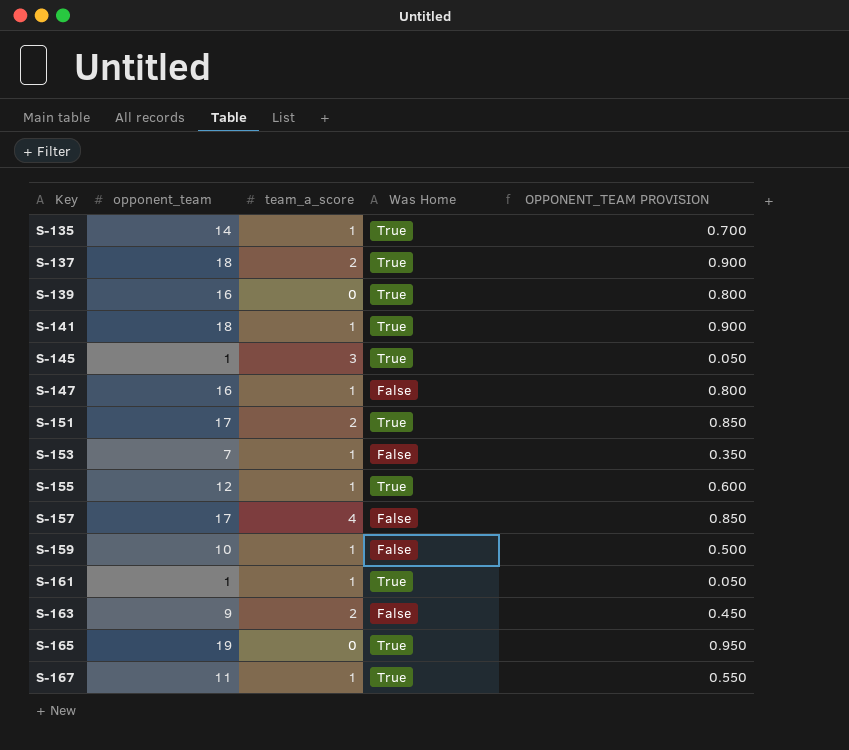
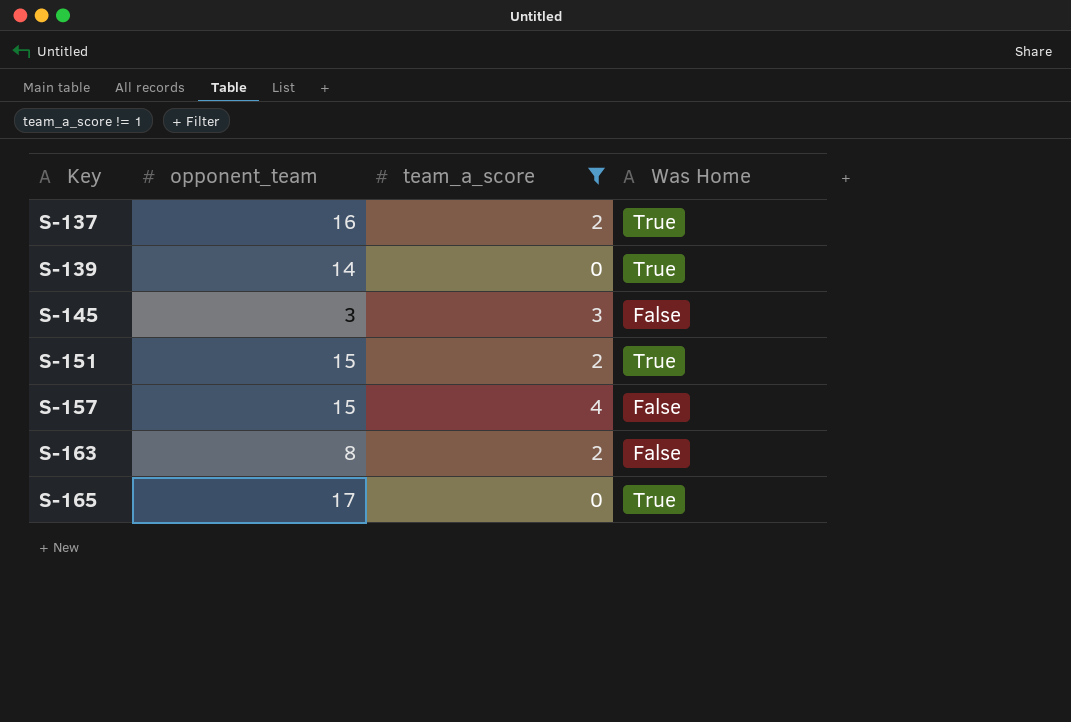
filter: none -> team_a_score != 1
column OPPONENT_TEAM PROVISION | formula: [opponent_team] * 0.05 -> none
S-137 | opponent_team: 18 -> 16
S-139 | opponent_team: 16 -> 14
S-145 | opponent_team: 1 -> 3
S-145 | Was Home: True -> False
S-151 | opponent_team: 17 -> 15
S-157 | opponent_team: 17 -> 15
S-163 | opponent_team: 9 -> 8
S-165 | opponent_team: 19 -> 17

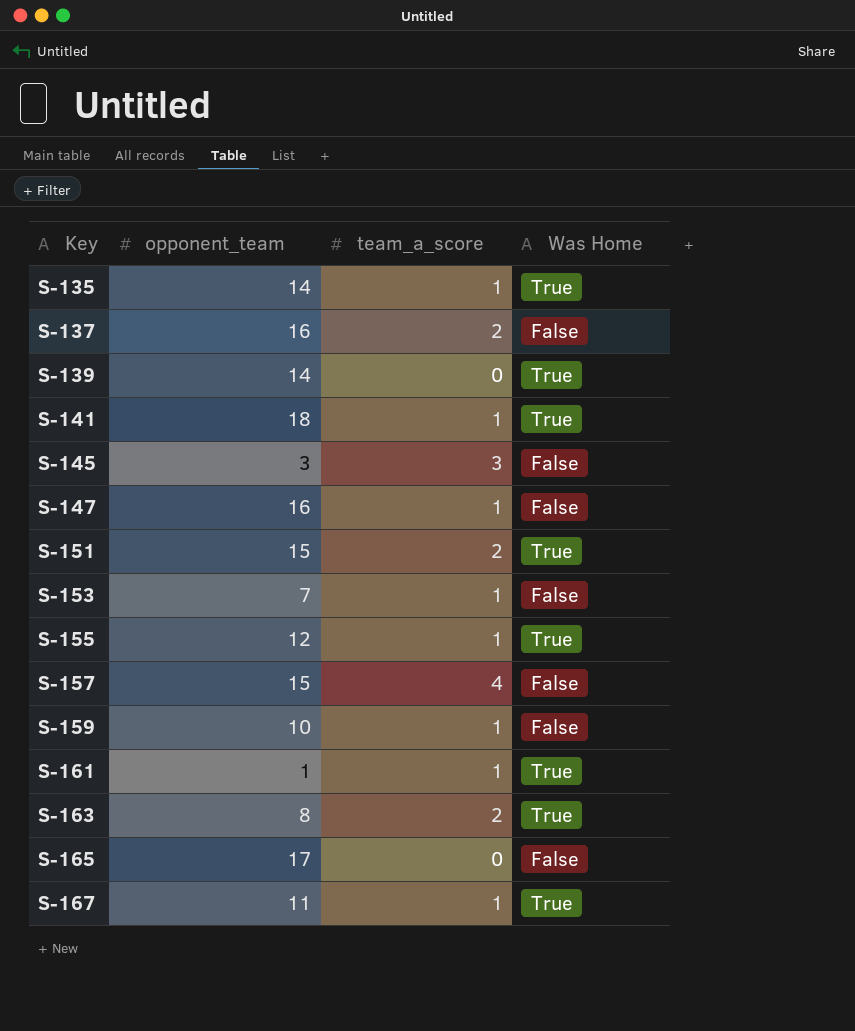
filter: team_a_score != 1 -> none
S-137 | Was Home: True -> False
S-163 | Was Home: False -> True
S-165 | Was Home: True -> False

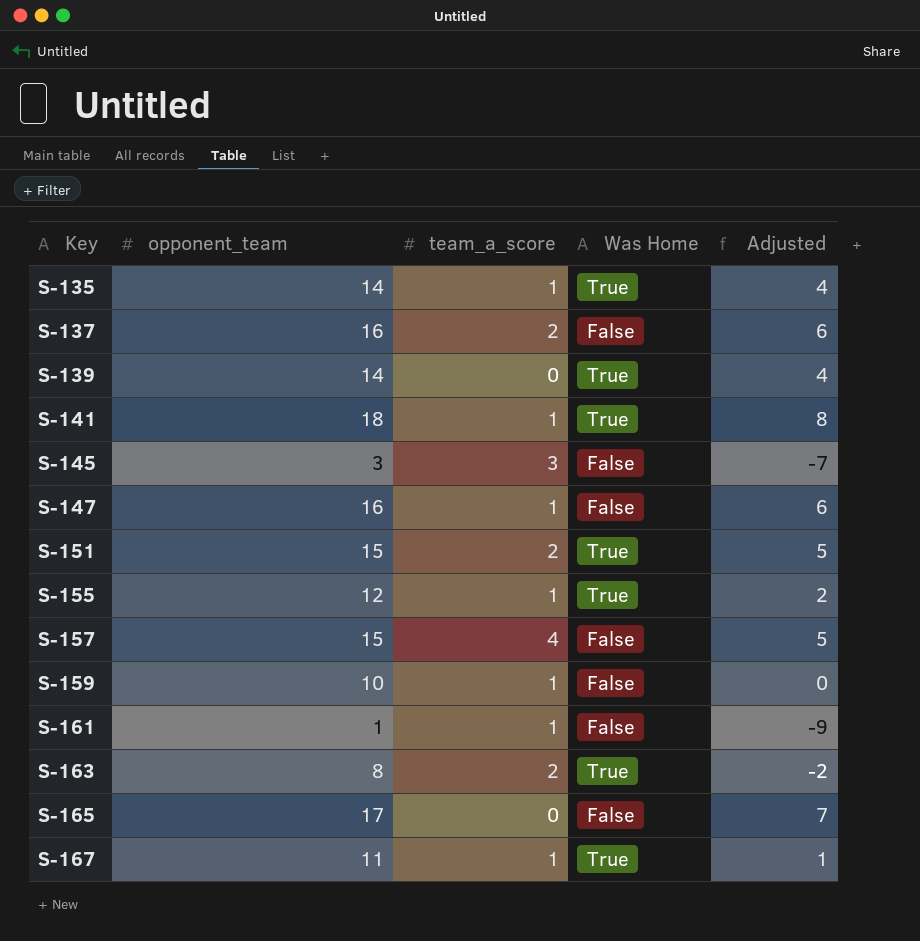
column Adjusted | formula: none -> [opponent_team] - 10
row S-153: 7 | 1 | False -> none
S-161 | Was Home: True -> False

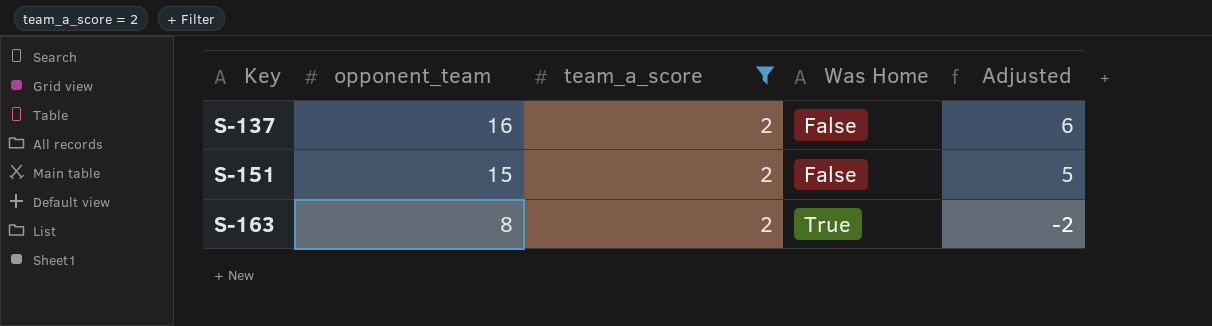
filter: none -> team_a_score = 2
S-151 | Was Home: True -> False

